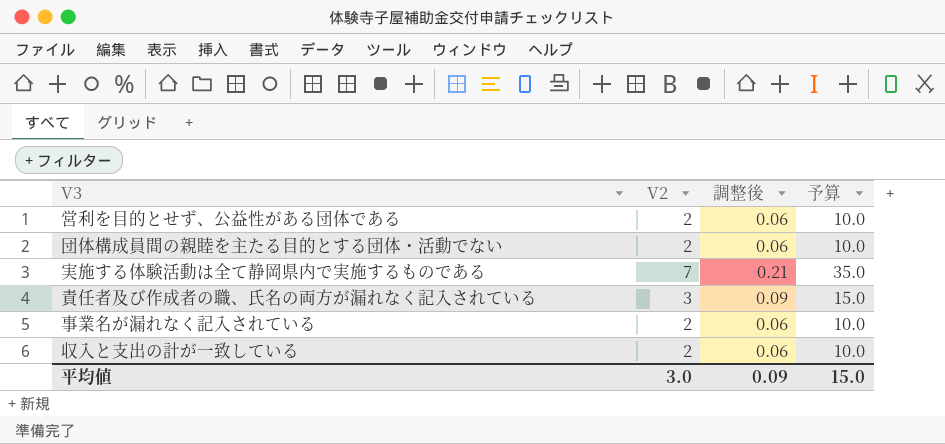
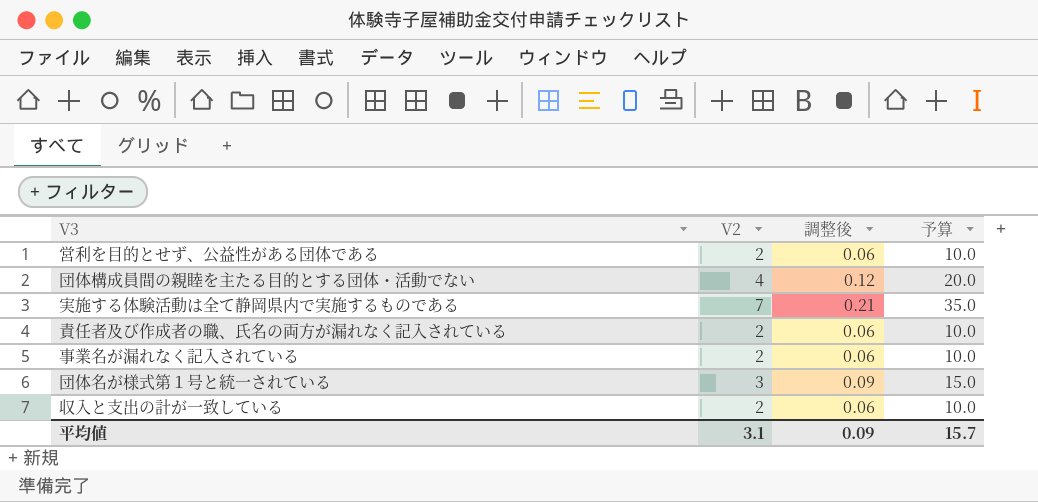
団体構成員間の親睦を主たる目的とする団体・活動でない | V2: 2 -> 4
団体構成員間の親睦を主たる目的とする団体・活動でない | 調整後: 0.06 -> 0.12
団体構成員間の親睦を主たる目的とする団体・活動でない | 予算: 10.0 -> 20.0
責任者及び作成者の職、氏名の両方が漏れなく記入されている | V2: 3 -> 2
責任者及び作成者の職、氏名の両方が漏れなく記入されている | 調整後: 0.09 -> 0.06
責任者及び作成者の職、氏名の両方が漏れなく記入されている | 予算: 15.0 -> 10.0
row 団体名が様式第１号と統一されている: none -> 3 | 0.09 | 15.0
平均値 | V2: 3.0 -> 3.1
平均値 | 予算: 15.0 -> 15.7

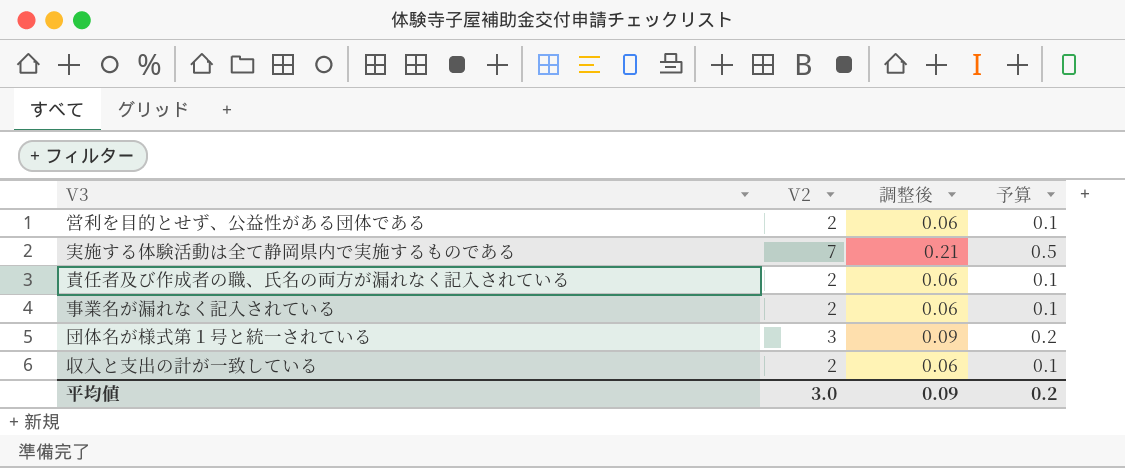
column 予算 | formula: [V2] * 5 -> [V2] * 0.07
row 団体構成員間の親睦を主たる目的とする団体・活動でない: 4 | 0.12 | 20.0 -> none
平均値 | V2: 3.1 -> 3.0
平均値 | 予算: 15.7 -> 0.2

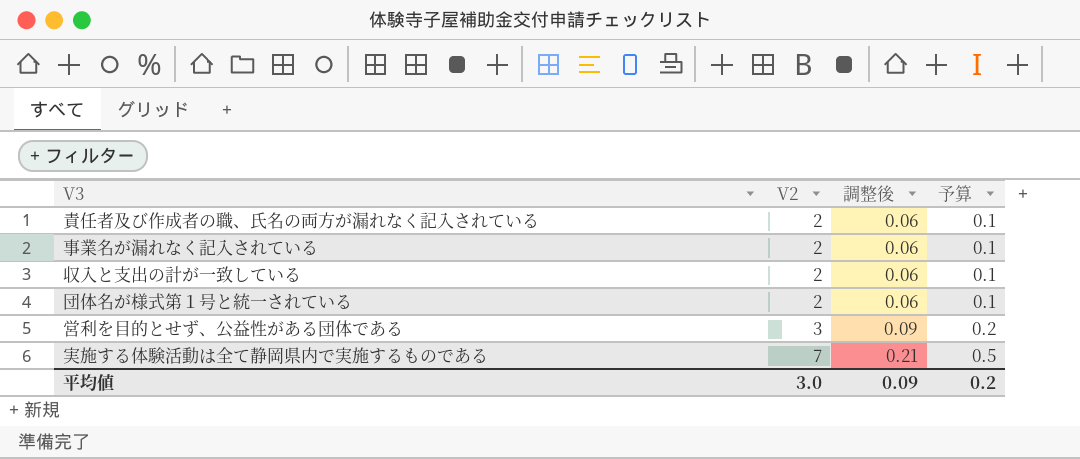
row order: none -> V2 ascending
団体名が様式第１号と統一されている | V2: 3 -> 2
団体名が様式第１号と統一されている | 調整後: 0.09 -> 0.06
団体名が様式第１号と統一されている | 予算: 0.2 -> 0.1
営利を目的とせず、公益性がある団体である | V2: 2 -> 3
営利を目的とせず、公益性がある団体である | 調整後: 0.06 -> 0.09
営利を目的とせず、公益性がある団体である | 予算: 0.1 -> 0.2

